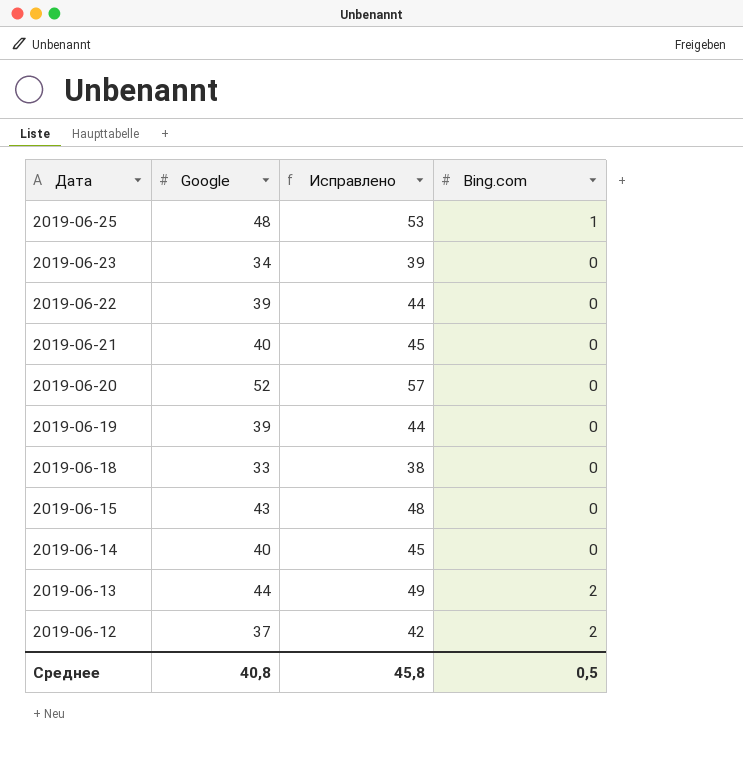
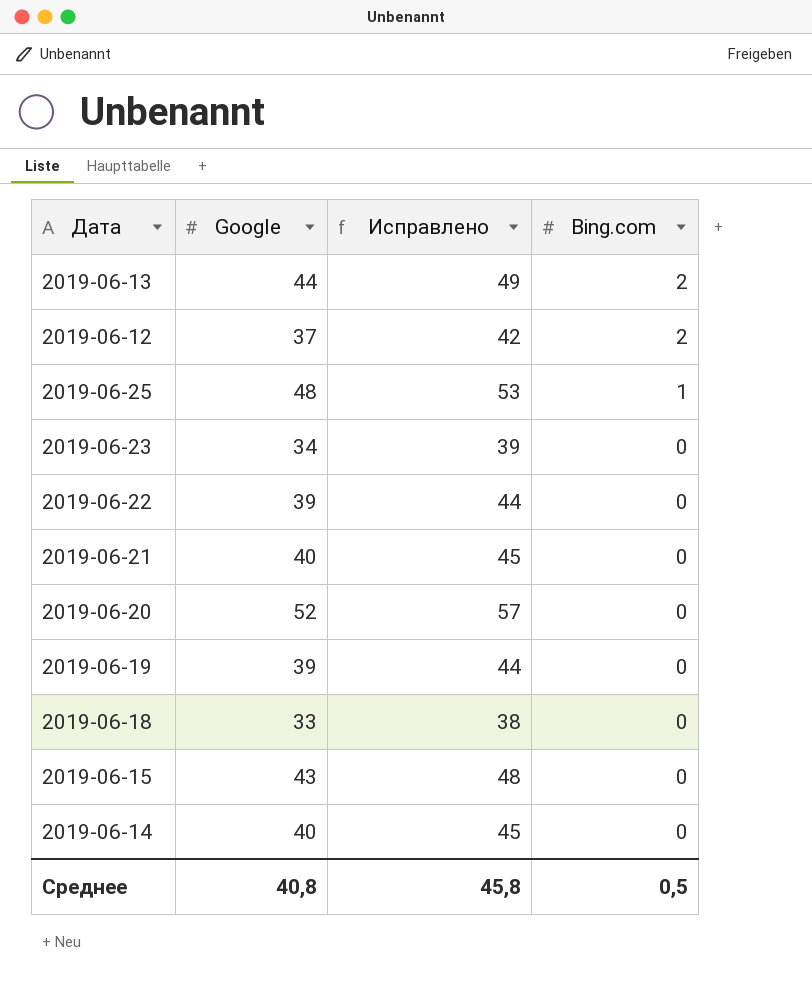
row order: Дата descending -> Bing.com descending

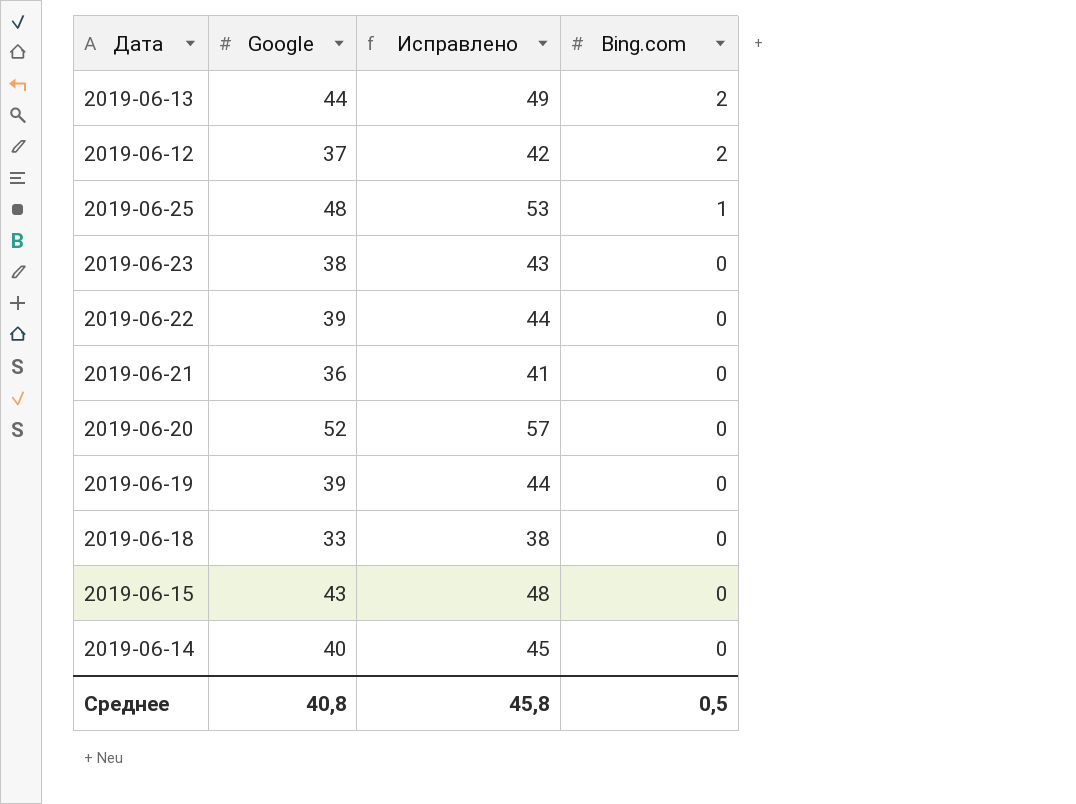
2019-06-23 | Google: 34 -> 38
2019-06-23 | Исправлено: 39 -> 43
2019-06-21 | Google: 40 -> 36
2019-06-21 | Исправлено: 45 -> 41

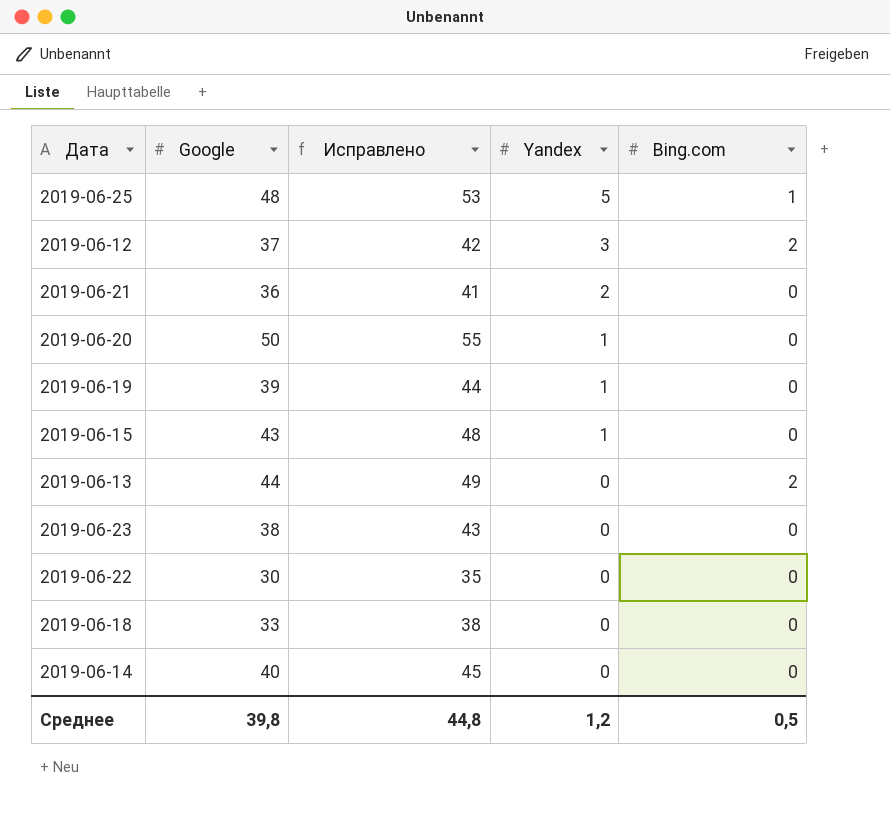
row order: Bing.com descending -> Yandex descending
column Yandex | position: none -> 4
2019-06-20 | Google: 52 -> 50
2019-06-20 | Исправлено: 57 -> 55
2019-06-22 | Google: 39 -> 30
2019-06-22 | Исправлено: 44 -> 35
Среднее | Google: 40,8 -> 39,8
Среднее | Исправлено: 45,8 -> 44,8

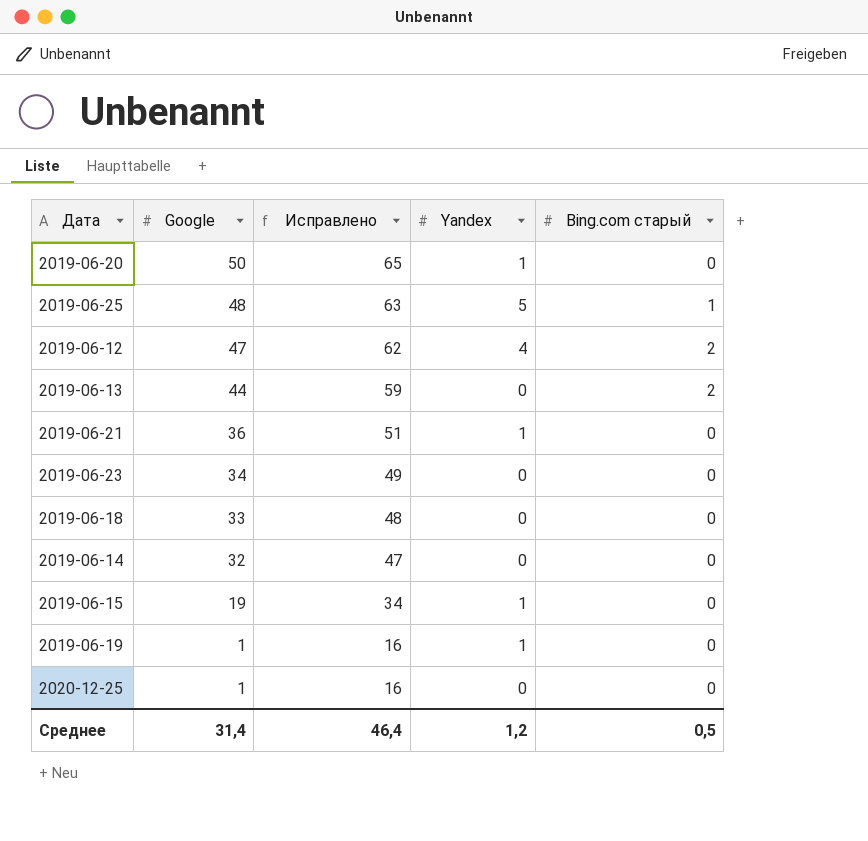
row order: Yandex descending -> Google descending
column Исправлено | formula: [Google] + 5 -> [Google] + 15
column name: Bing.com -> Bing.com старый
row 2019-06-22: 30 | 35 | 0 | 0 -> none
2019-06-12 | Google: 37 -> 47
2019-06-12 | Yandex: 3 -> 4
2019-06-21 | Yandex: 2 -> 1
2019-06-23 | Google: 38 -> 34
2019-06-14 | Google: 40 -> 32
2019-06-15 | Google: 43 -> 19
2019-06-19 | Google: 39 -> 1
row 2020-12-25: none -> 1 | 16 | 0 | 0
Среднее | Google: 39,8 -> 31,4
Среднее | Исправлено: 44,8 -> 46,4

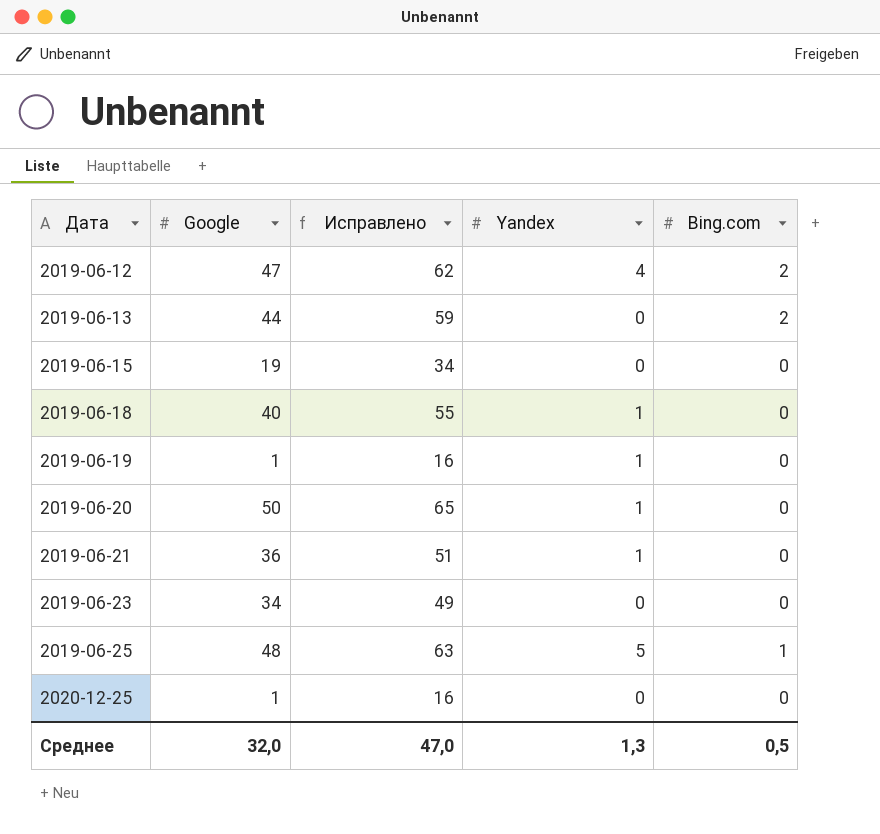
row order: Google descending -> Дата ascending
column name: Bing.com старый -> Bing.com
row 2019-06-14: 32 | 47 | 0 | 0 -> none
2019-06-15 | Yandex: 1 -> 0
2019-06-18 | Google: 33 -> 40
2019-06-18 | Исправлено: 48 -> 55
2019-06-18 | Yandex: 0 -> 1
Среднее | Google: 31,4 -> 32,0
Среднее | Исправлено: 46,4 -> 47,0
Среднее | Yandex: 1,2 -> 1,3

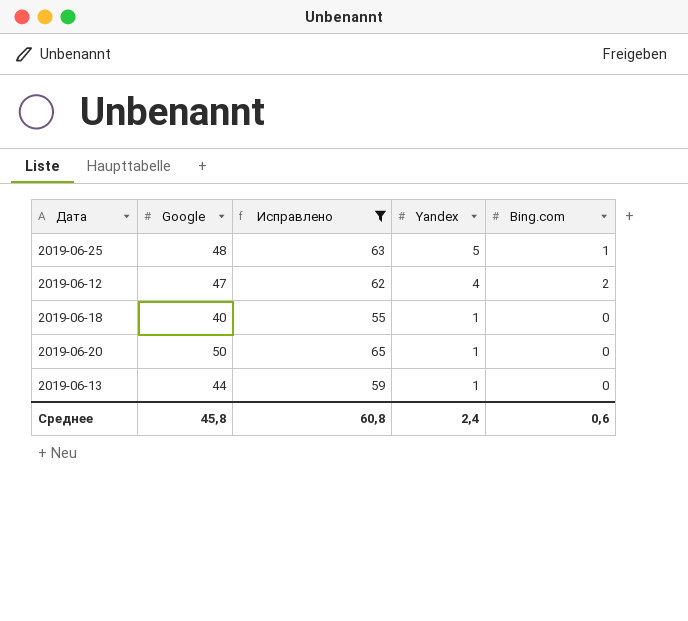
filter: none -> Исправлено >= 55
row order: Дата ascending -> Yandex descending
2019-06-13 | Yandex: 0 -> 1
2019-06-13 | Bing.com: 2 -> 0
Среднее | Google: 32,0 -> 45,8
Среднее | Исправлено: 47,0 -> 60,8
Среднее | Yandex: 1,3 -> 2,4
Среднее | Bing.com: 0,5 -> 0,6

